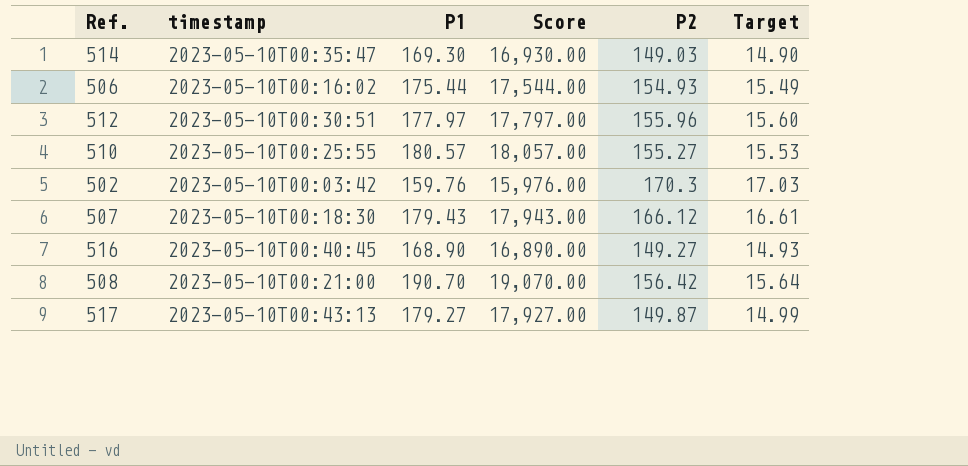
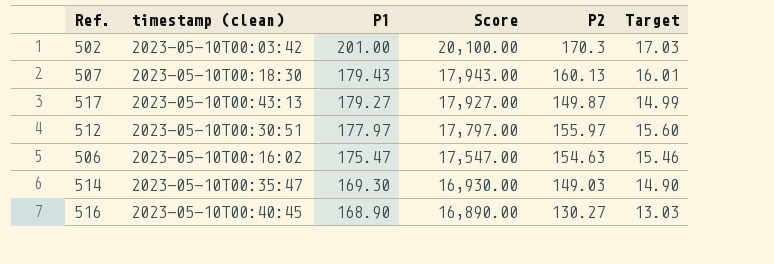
row order: none -> P1 descending
column name: timestamp -> timestamp (clean)
row 510: 2023-05-10T00:25:55 | 180.57 | 18,057.00 | 155.27 | 15.53 -> none
row 508: 2023-05-10T00:21:00 | 190.70 | 19,070.00 | 156.42 | 15.64 -> none
502 | P1: 159.76 -> 201.00
502 | Score: 15,976.00 -> 20,100.00
507 | P2: 166.12 -> 160.13
507 | Target: 16.61 -> 16.01
512 | P2: 155.96 -> 155.97
506 | P1: 175.44 -> 175.47
506 | Score: 17,544.00 -> 17,547.00
506 | P2: 154.93 -> 154.63
506 | Target: 15.49 -> 15.46
516 | P2: 149.27 -> 130.27
516 | Target: 14.93 -> 13.03

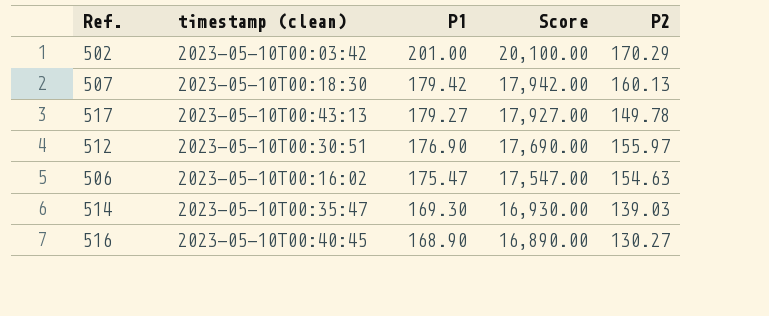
column Target | formula: [P2] * 0.1 -> none
502 | P2: 170.3 -> 170.29
507 | P1: 179.43 -> 179.42
507 | Score: 17,943.00 -> 17,942.00
517 | P2: 149.87 -> 149.78
512 | P1: 177.97 -> 176.90
512 | Score: 17,797.00 -> 17,690.00
514 | P2: 149.03 -> 139.03

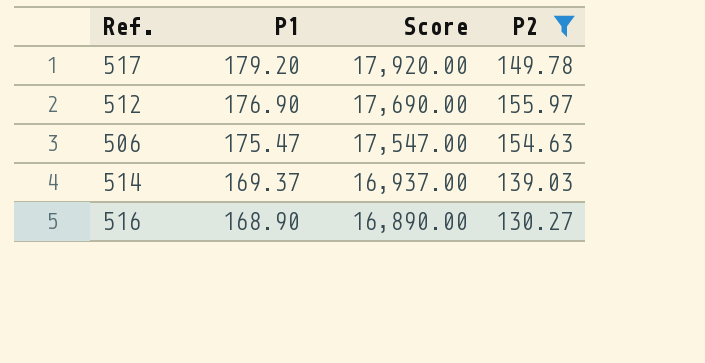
filter: none -> P2 <= 155.97
column timestamp (clean) | position: 2 -> none
517 | P1: 179.27 -> 179.20
517 | Score: 17,927.00 -> 17,920.00
514 | P1: 169.30 -> 169.37
514 | Score: 16,930.00 -> 16,937.00

